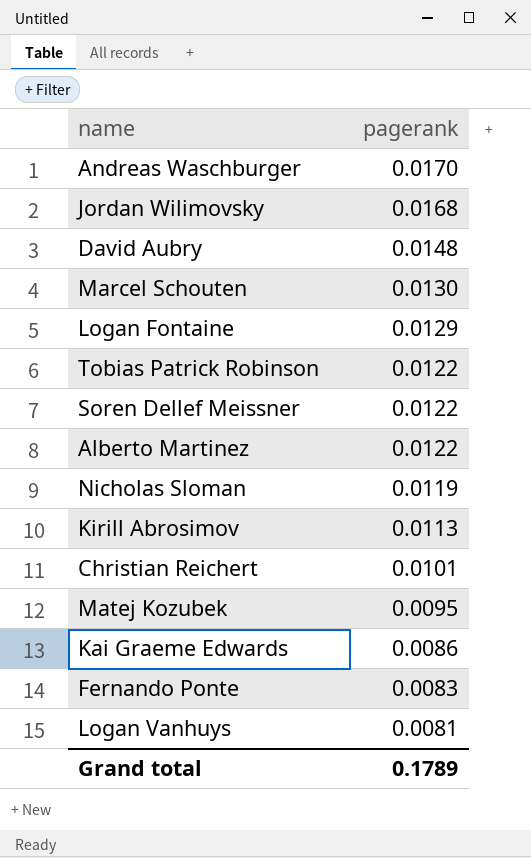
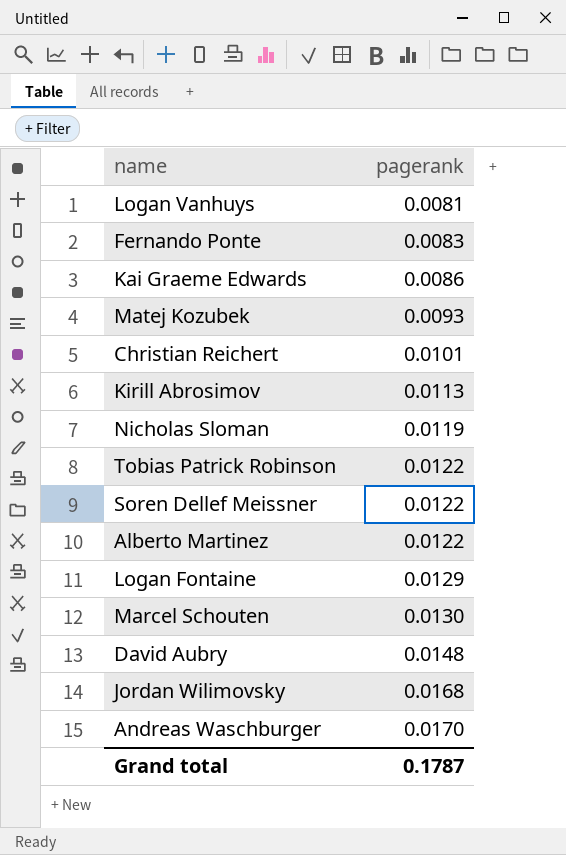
row order: pagerank descending -> pagerank ascending
Matej Kozubek | pagerank: 0.0095 -> 0.0093
Grand total | pagerank: 0.1789 -> 0.1787

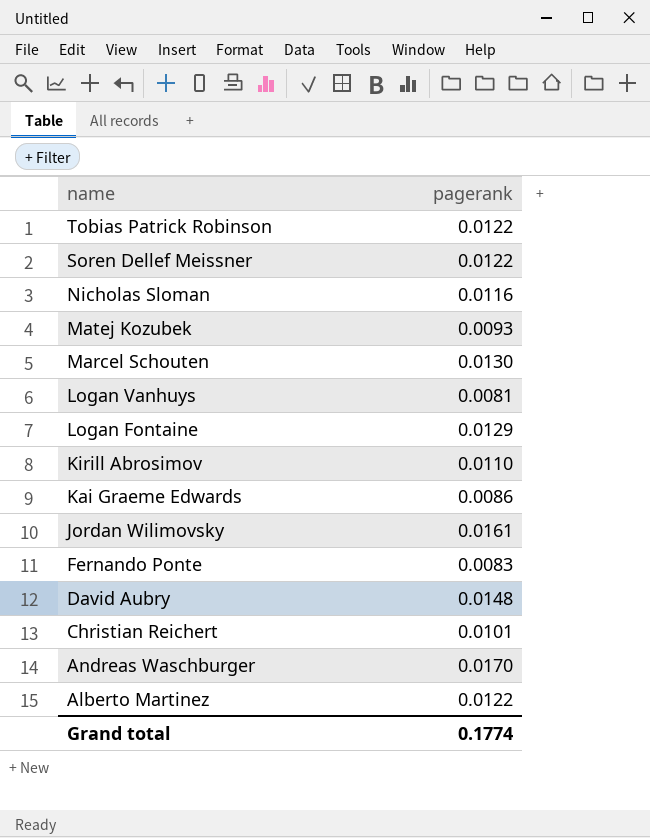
row order: pagerank ascending -> name descending
Nicholas Sloman | pagerank: 0.0119 -> 0.0116
Kirill Abrosimov | pagerank: 0.0113 -> 0.0110
Jordan Wilimovsky | pagerank: 0.0168 -> 0.0161
Grand total | pagerank: 0.1787 -> 0.1774

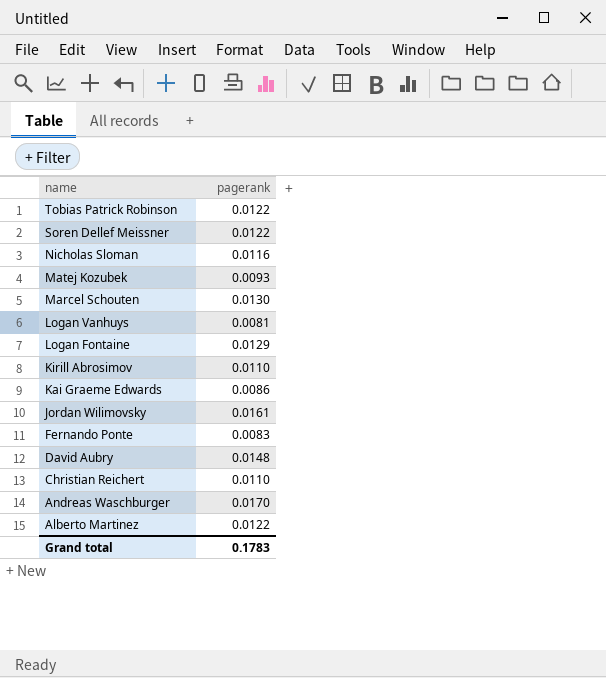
Christian Reichert | pagerank: 0.0101 -> 0.0110
Grand total | pagerank: 0.1774 -> 0.1783

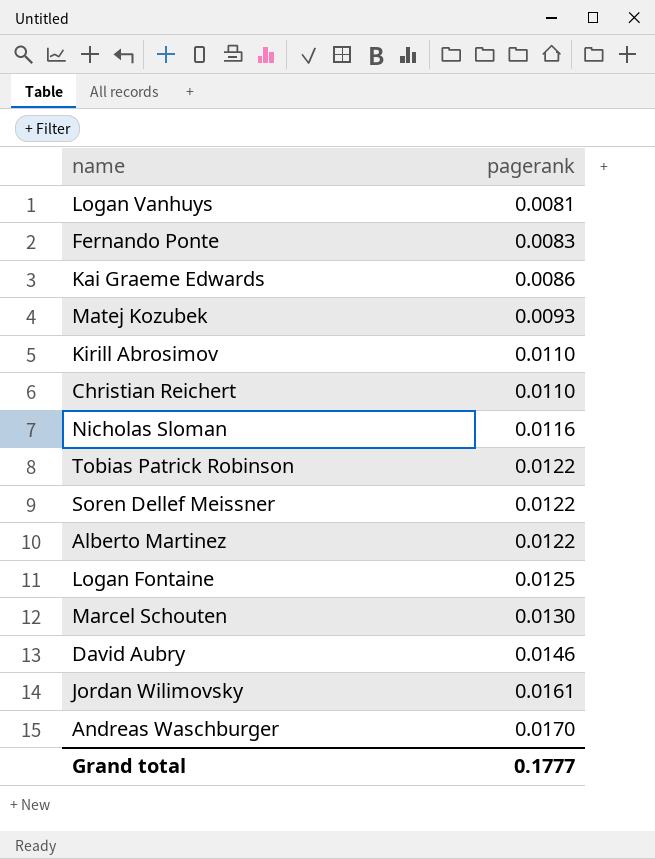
row order: name descending -> pagerank ascending
Logan Fontaine | pagerank: 0.0129 -> 0.0125
David Aubry | pagerank: 0.0148 -> 0.0146
Grand total | pagerank: 0.1783 -> 0.1777

